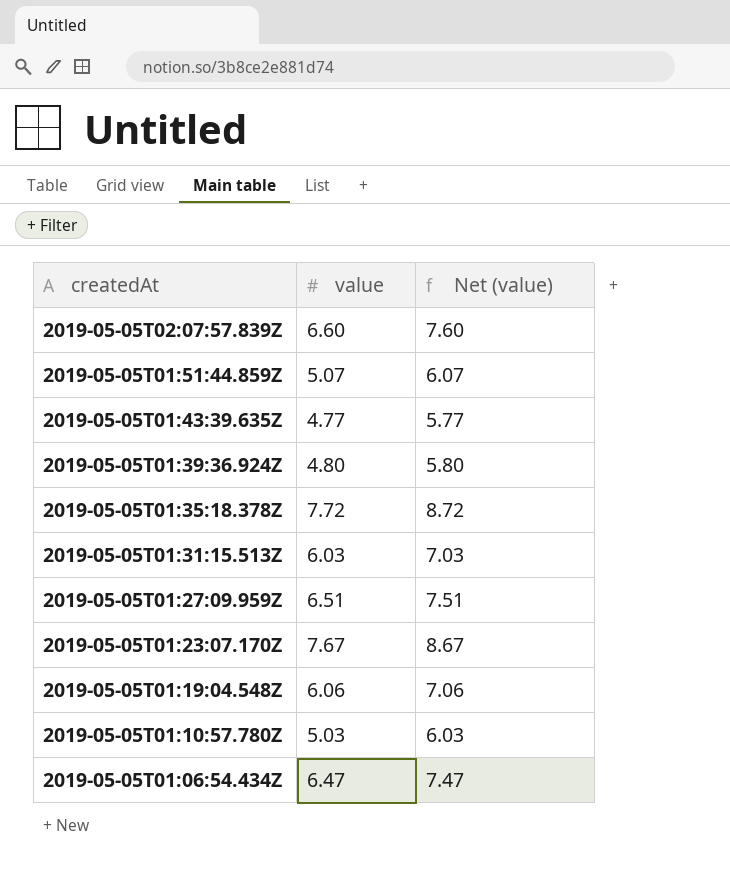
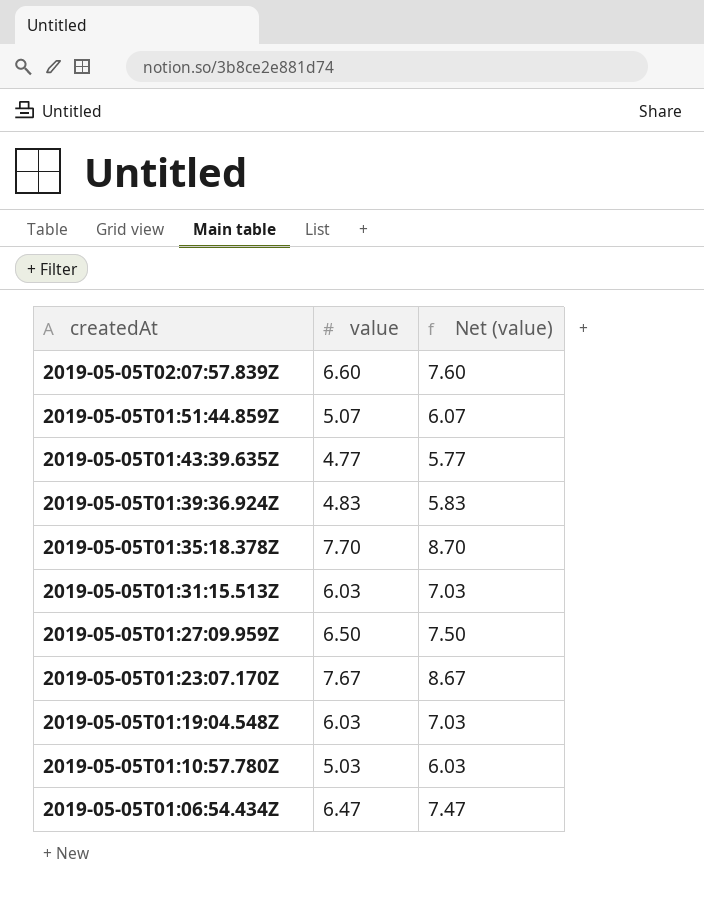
2019-05-05T01:39:36.924Z | value: 4.80 -> 4.83
2019-05-05T01:39:36.924Z | Net (value): 5.80 -> 5.83
2019-05-05T01:35:18.378Z | value: 7.72 -> 7.70
2019-05-05T01:35:18.378Z | Net (value): 8.72 -> 8.70
2019-05-05T01:27:09.959Z | value: 6.51 -> 6.50
2019-05-05T01:27:09.959Z | Net (value): 7.51 -> 7.50
2019-05-05T01:19:04.548Z | value: 6.06 -> 6.03
2019-05-05T01:19:04.548Z | Net (value): 7.06 -> 7.03

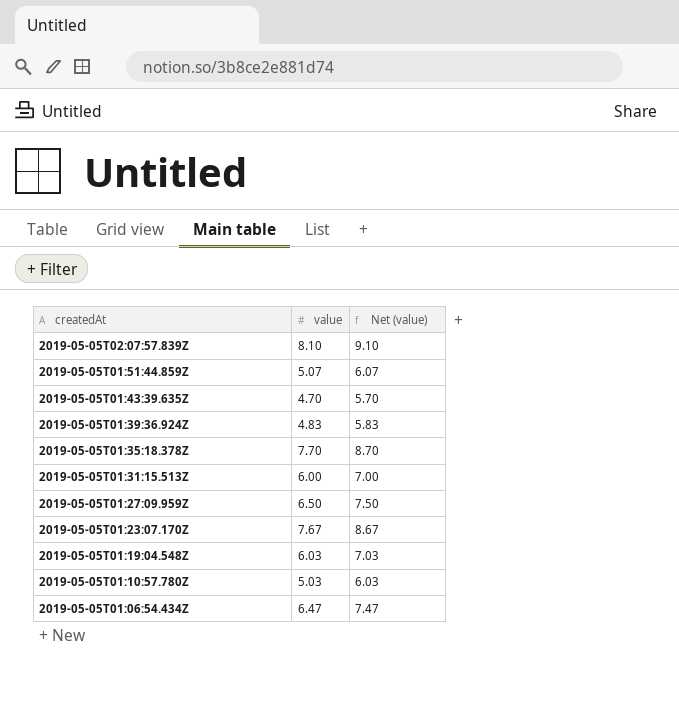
2019-05-05T02:07:57.839Z | value: 6.60 -> 8.10
2019-05-05T02:07:57.839Z | Net (value): 7.60 -> 9.10
2019-05-05T01:43:39.635Z | value: 4.77 -> 4.70
2019-05-05T01:43:39.635Z | Net (value): 5.77 -> 5.70
2019-05-05T01:31:15.513Z | value: 6.03 -> 6.00
2019-05-05T01:31:15.513Z | Net (value): 7.03 -> 7.00

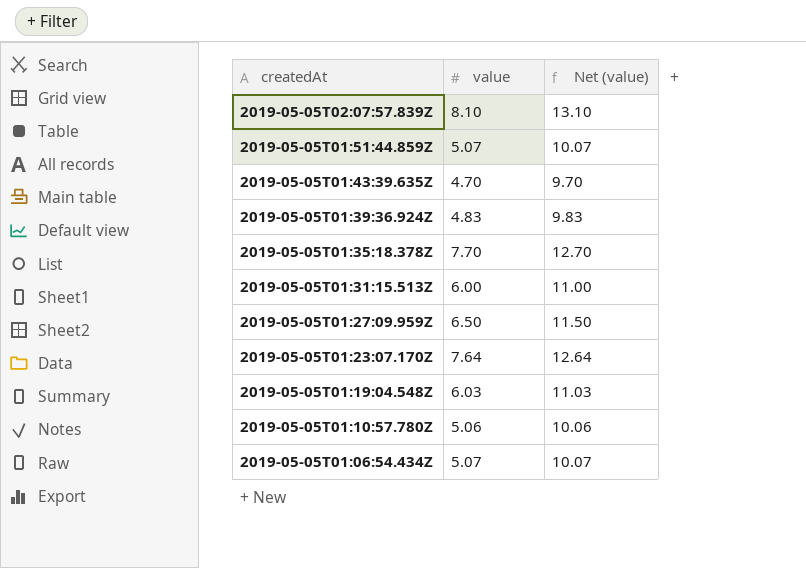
column Net (value) | formula: [value] + 1 -> [value] + 5
2019-05-05T01:23:07.170Z | value: 7.67 -> 7.64
2019-05-05T01:10:57.780Z | value: 5.03 -> 5.06
2019-05-05T01:06:54.434Z | value: 6.47 -> 5.07

